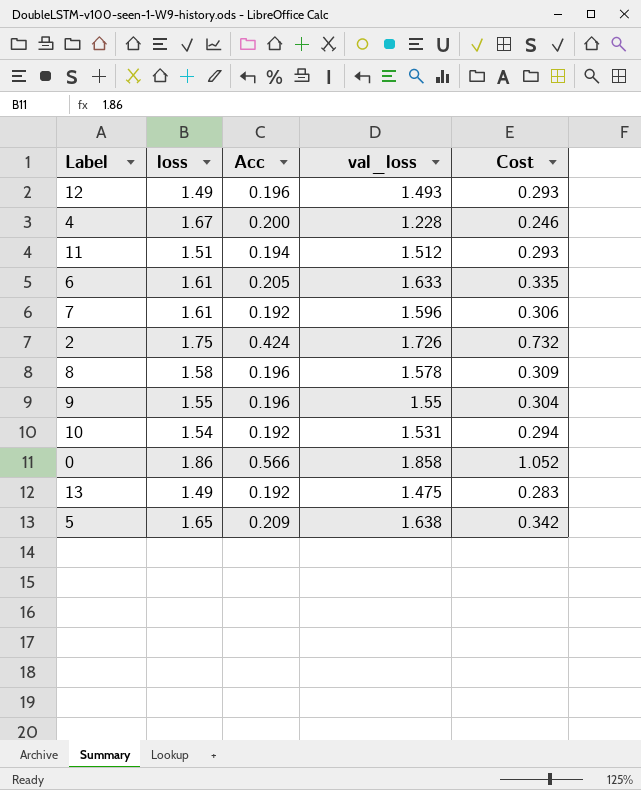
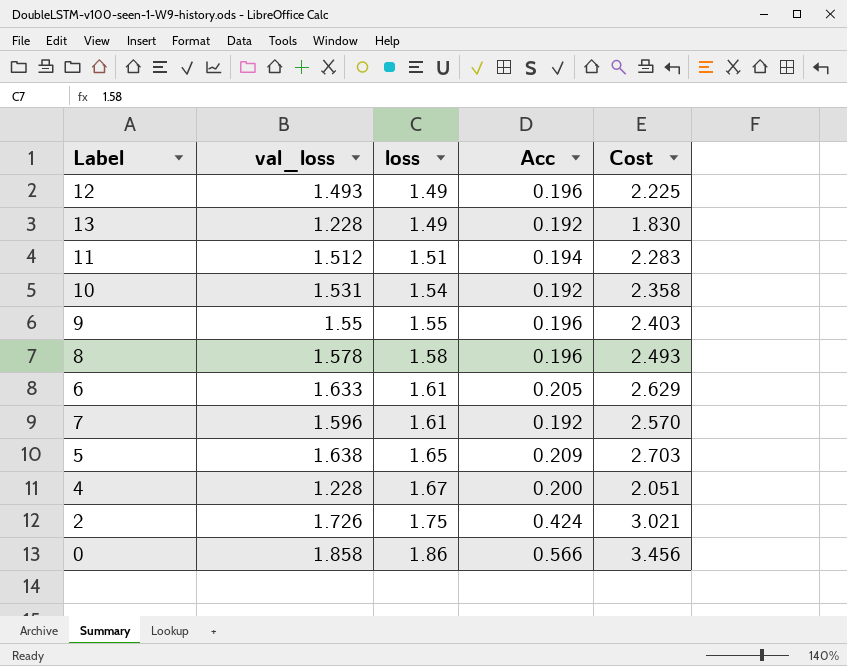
row order: none -> loss ascending
column val_loss | position: 4 -> 2
column Cost | formula: [Acc] * [val_loss] -> [val_loss] * [loss]
13 | val_loss: 1.475 -> 1.228

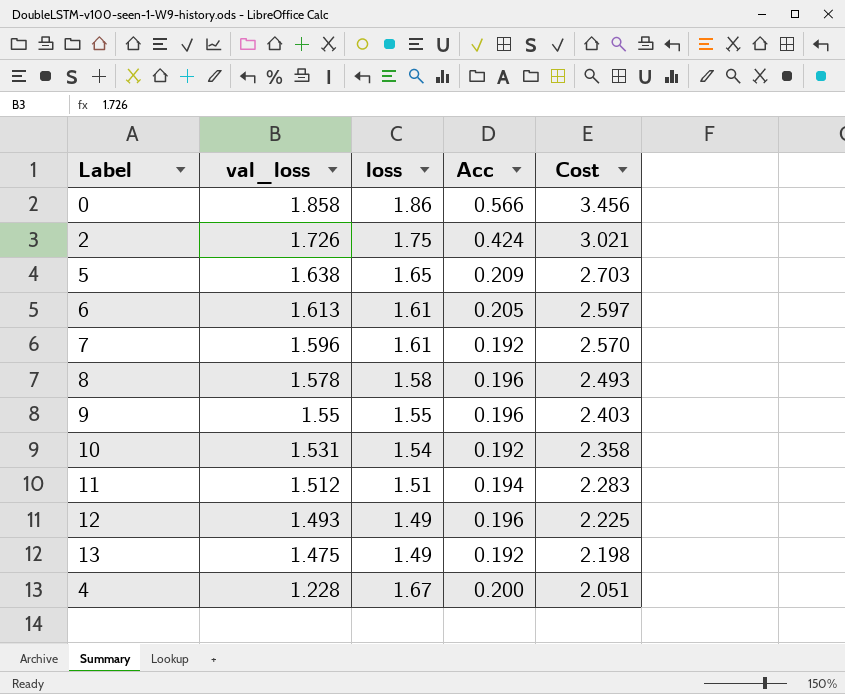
row order: loss ascending -> val_loss descending
6 | val_loss: 1.633 -> 1.613
6 | Cost: 2.629 -> 2.597
13 | val_loss: 1.228 -> 1.475
13 | Cost: 1.830 -> 2.198

